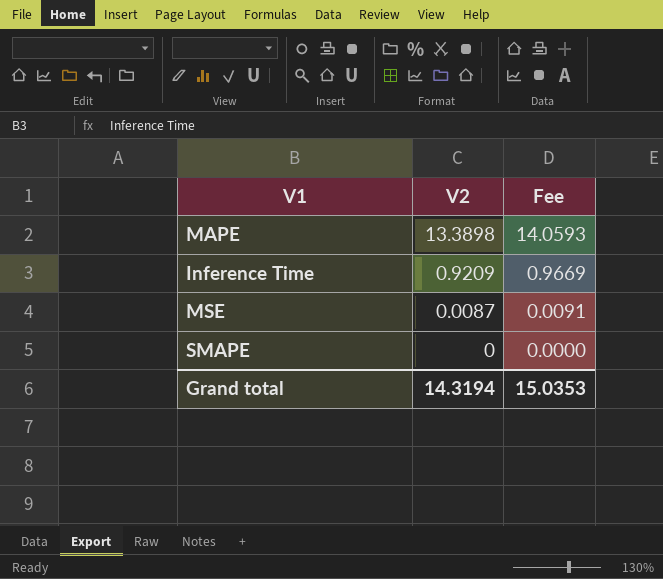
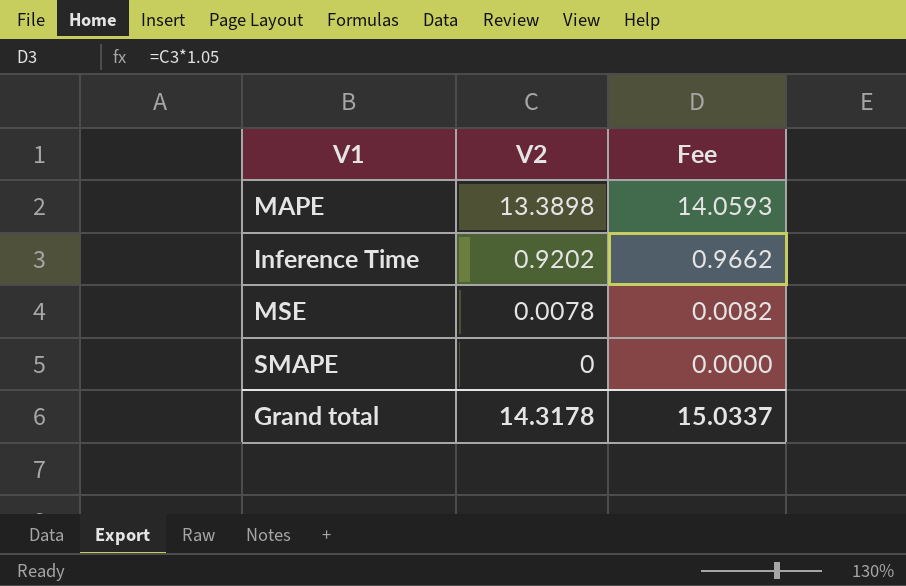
Inference Time | V2: 0.9209 -> 0.9202
Inference Time | Fee: 0.9669 -> 0.9662
MSE | V2: 0.0087 -> 0.0078
MSE | Fee: 0.0091 -> 0.0082
Grand total | V2: 14.3194 -> 14.3178
Grand total | Fee: 15.0353 -> 15.0337

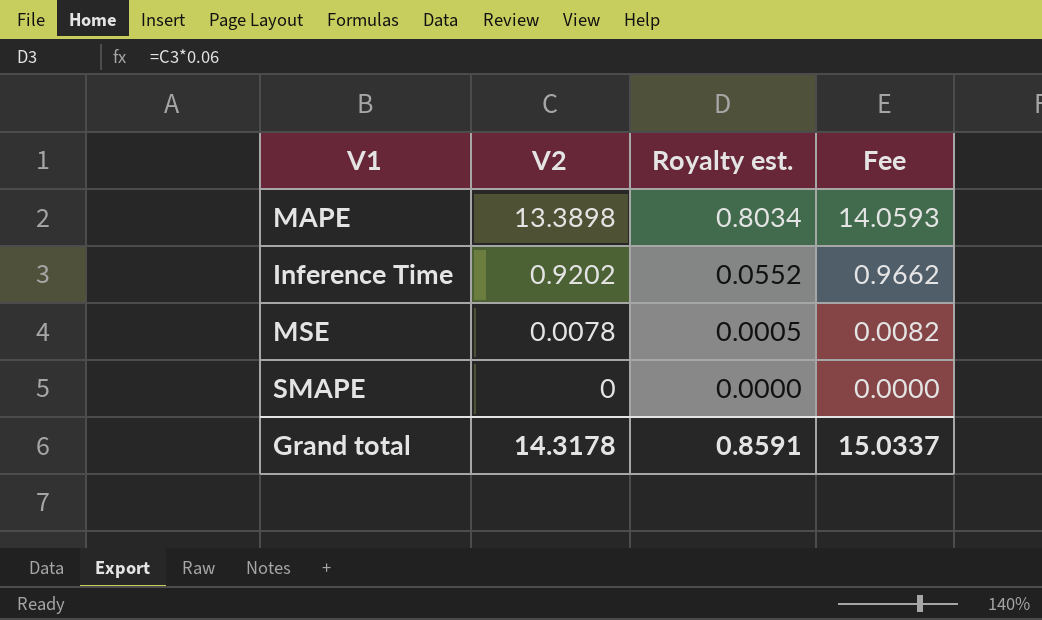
column Royalty est. | formula: none -> [V2] * 0.06

